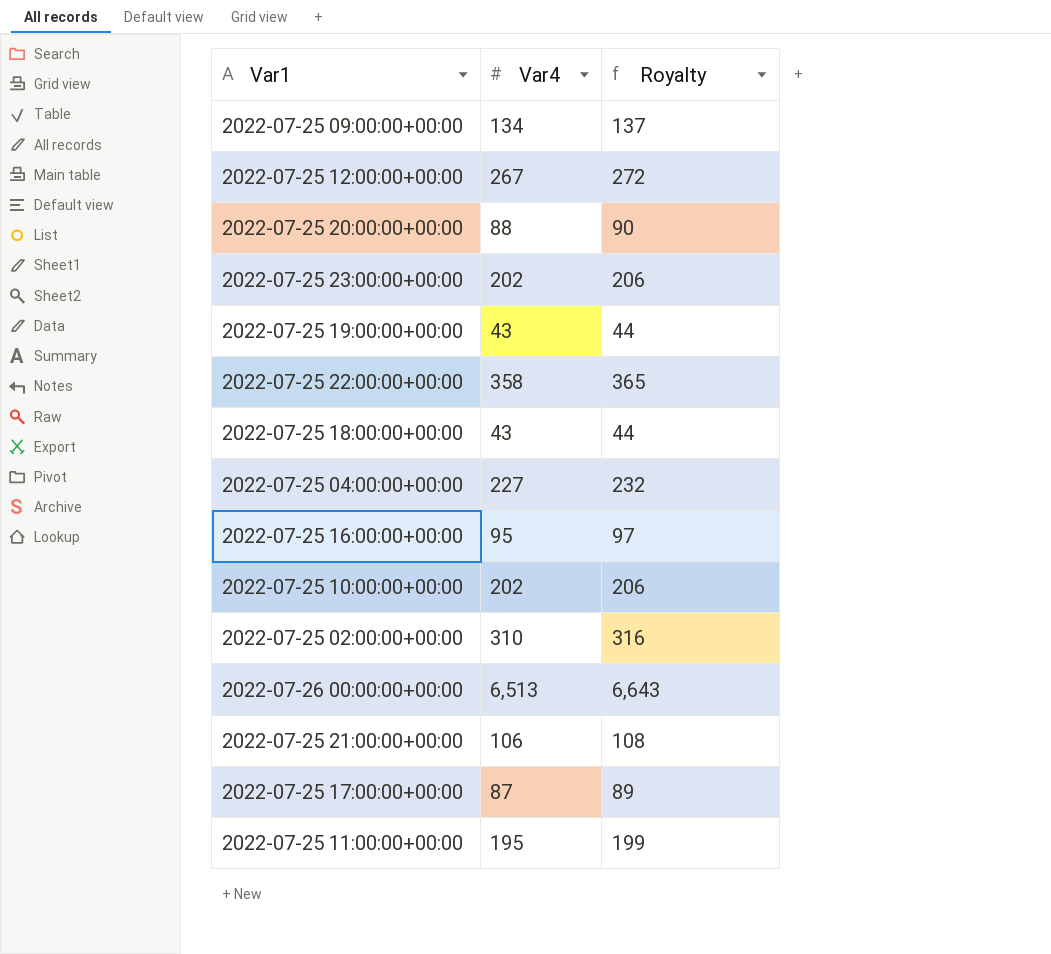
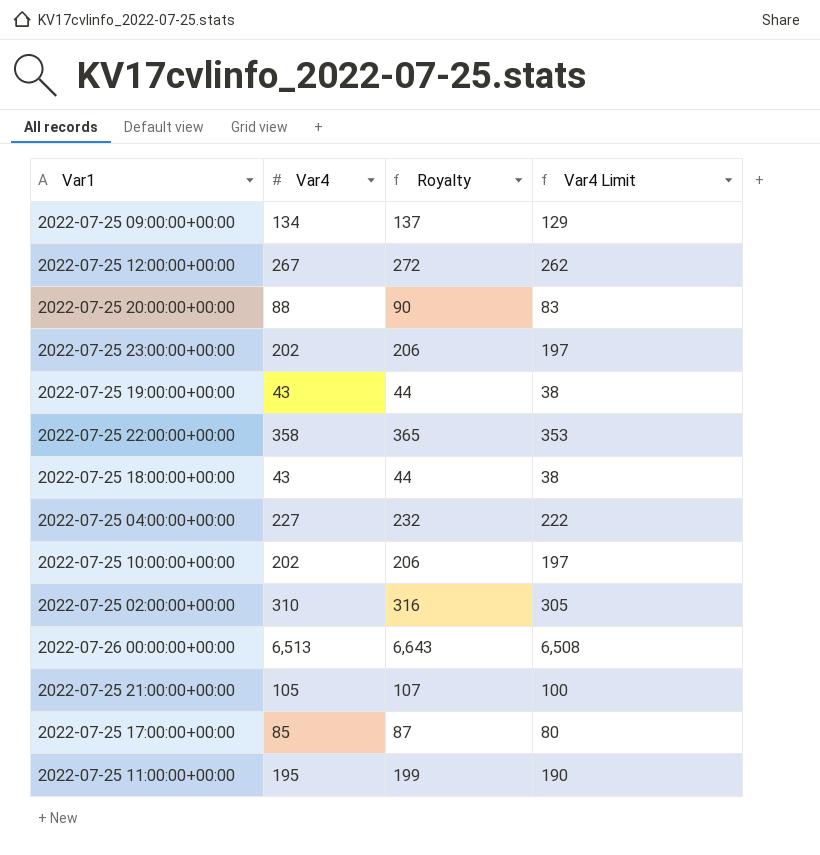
column Var4 Limit | formula: none -> [Var4] - 5
row 2022-07-25 16:00:00+00:00: 95 | 97 -> none
2022-07-25 21:00:00+00:00 | Var4: 106 -> 105
2022-07-25 21:00:00+00:00 | Royalty: 108 -> 107
2022-07-25 17:00:00+00:00 | Var4: 87 -> 85
2022-07-25 17:00:00+00:00 | Royalty: 89 -> 87

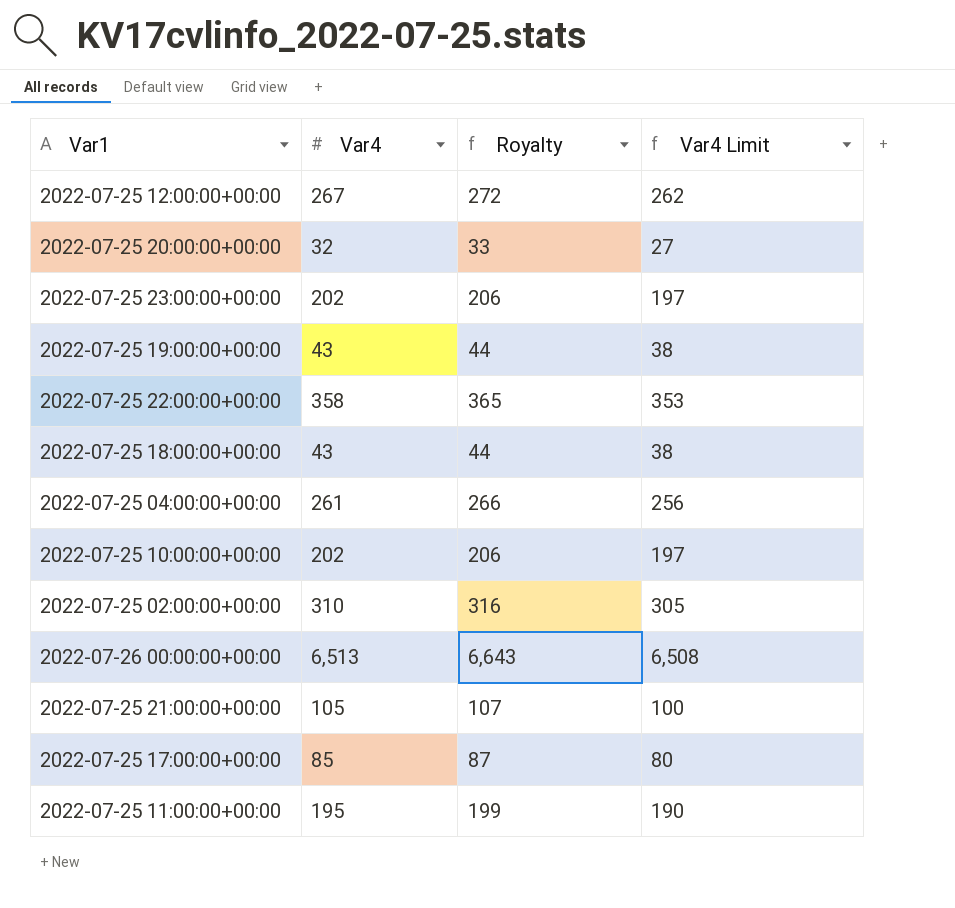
row 2022-07-25 09:00:00+00:00: 134 | 137 | 129 -> none
2022-07-25 20:00:00+00:00 | Var4: 88 -> 32
2022-07-25 20:00:00+00:00 | Royalty: 90 -> 33
2022-07-25 20:00:00+00:00 | Var4 Limit: 83 -> 27
2022-07-25 04:00:00+00:00 | Var4: 227 -> 261
2022-07-25 04:00:00+00:00 | Royalty: 232 -> 266
2022-07-25 04:00:00+00:00 | Var4 Limit: 222 -> 256

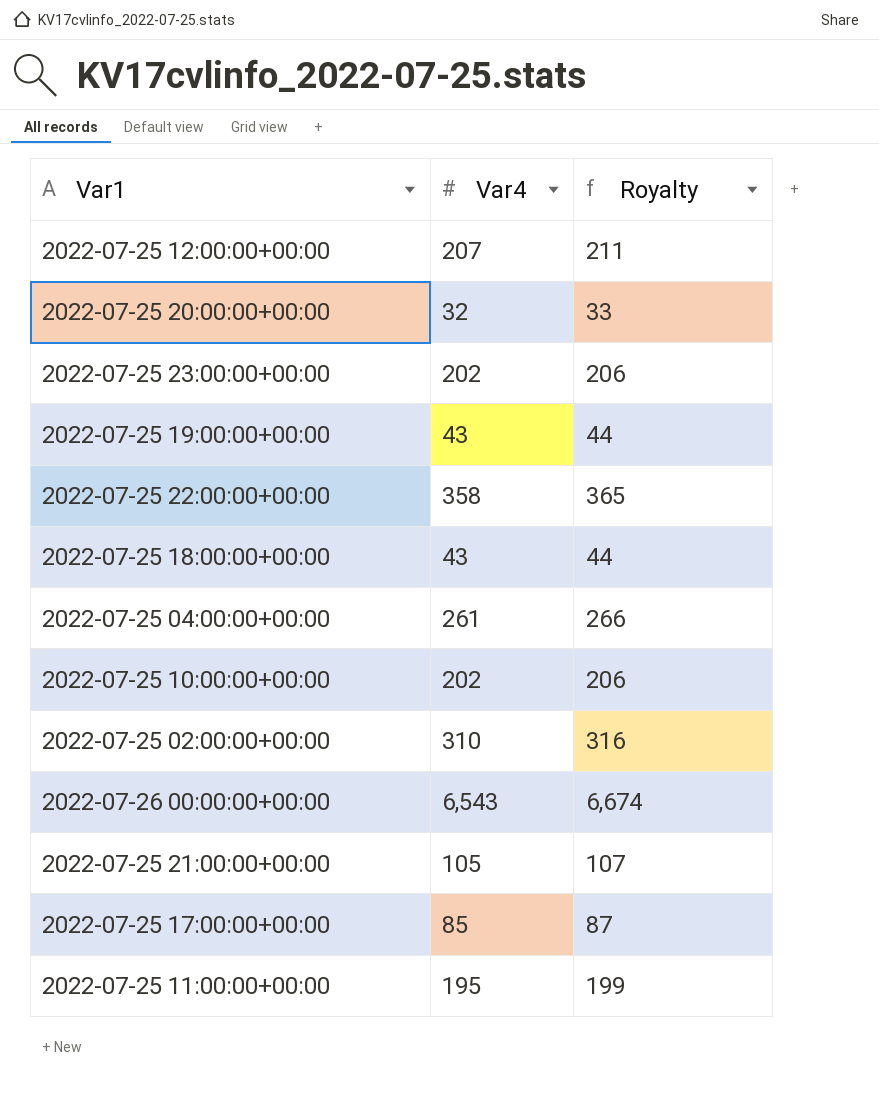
column Var4 Limit | formula: [Var4] - 5 -> none
2022-07-25 12:00:00+00:00 | Var4: 267 -> 207
2022-07-25 12:00:00+00:00 | Royalty: 272 -> 211
2022-07-26 00:00:00+00:00 | Var4: 6,513 -> 6,543
2022-07-26 00:00:00+00:00 | Royalty: 6,643 -> 6,674

